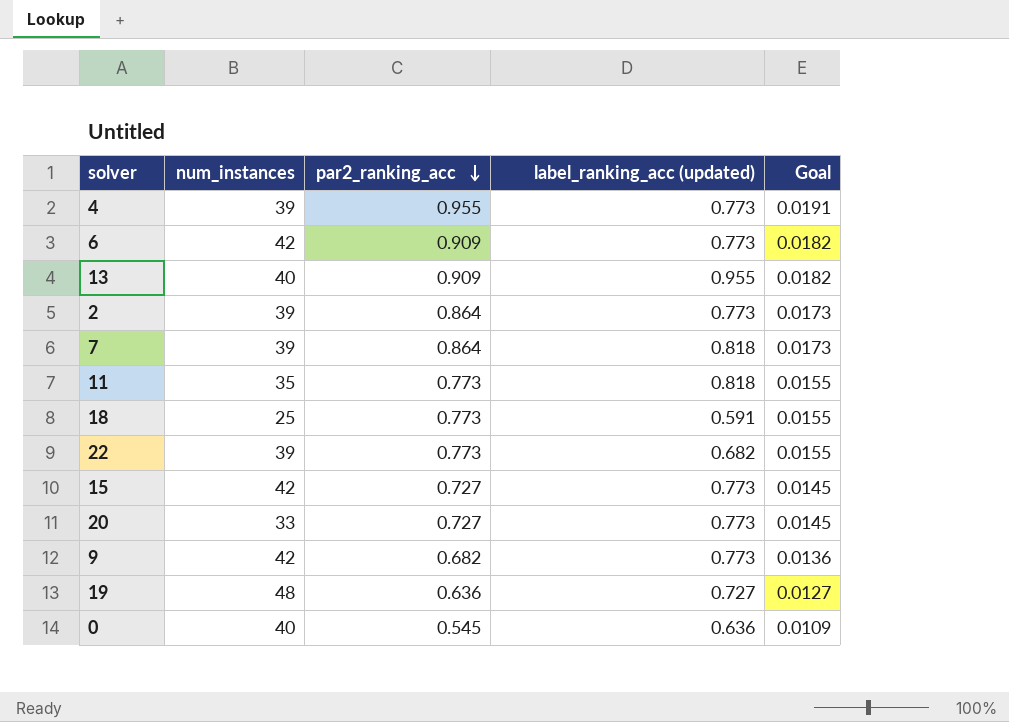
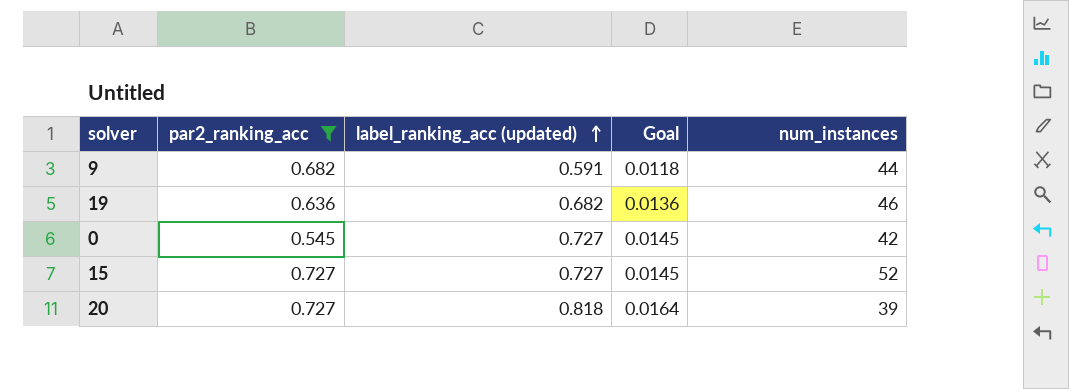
filter: none -> par2_ranking_acc <= 0.727
row order: par2_ranking_acc descending -> label_ranking_acc (updated) ascending
column Goal | formula: [par2_ranking_acc] * 0.02 -> [label_ranking_acc (updated)] * 0.02
column num_instances | position: 2 -> 5
9 | label_ranking_acc (updated): 0.773 -> 0.591
9 | num_instances: 42 -> 44
19 | label_ranking_acc (updated): 0.727 -> 0.682
19 | num_instances: 48 -> 46
0 | label_ranking_acc (updated): 0.636 -> 0.727
0 | num_instances: 40 -> 42
15 | label_ranking_acc (updated): 0.773 -> 0.727
15 | num_instances: 42 -> 52
20 | label_ranking_acc (updated): 0.773 -> 0.818
20 | num_instances: 33 -> 39

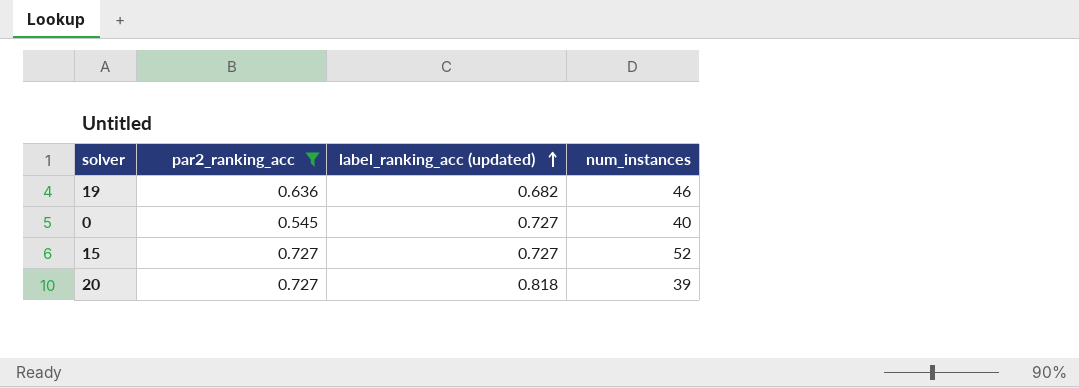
column Goal | formula: [label_ranking_acc (updated)] * 0.02 -> none
row 9: 0.682 | 0.591 | 0.0118 | 44 -> none
0 | num_instances: 42 -> 40

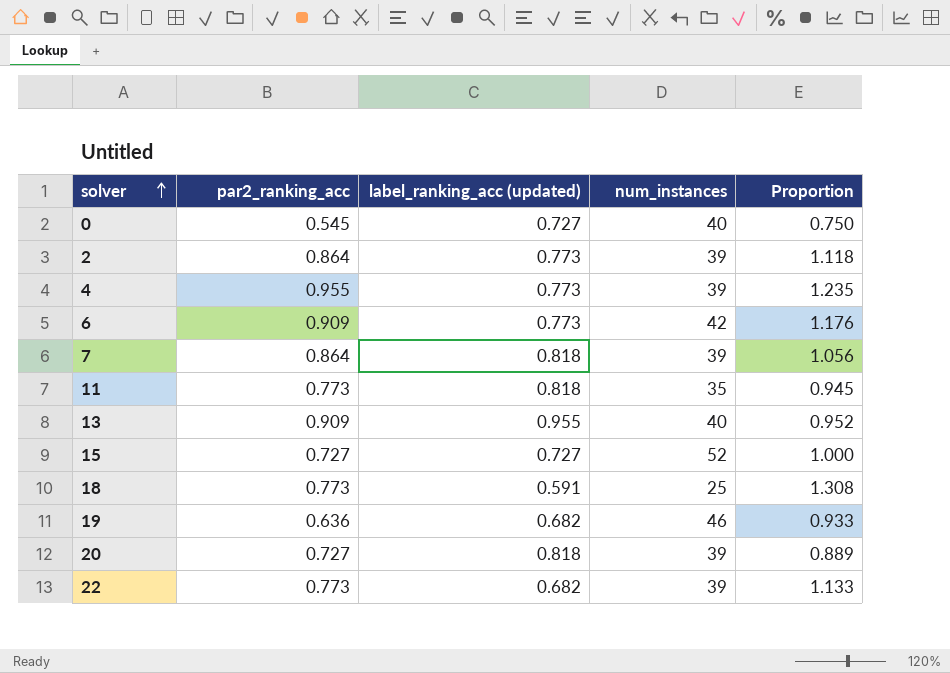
filter: par2_ranking_acc <= 0.727 -> none
row order: label_ranking_acc (updated) ascending -> solver ascending
column Proportion | formula: none -> [par2_ranking_acc] / [label_ranking_acc (updated)]

